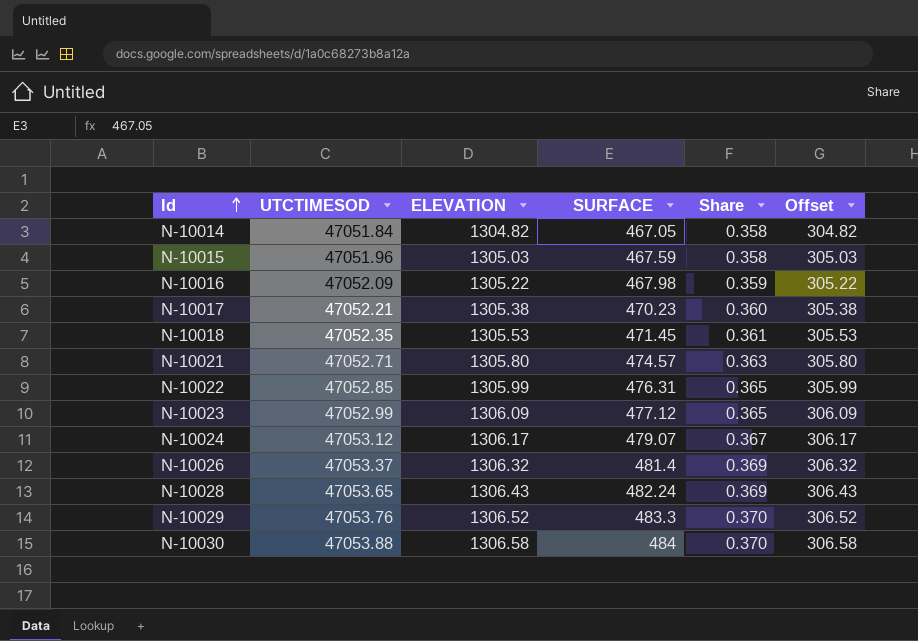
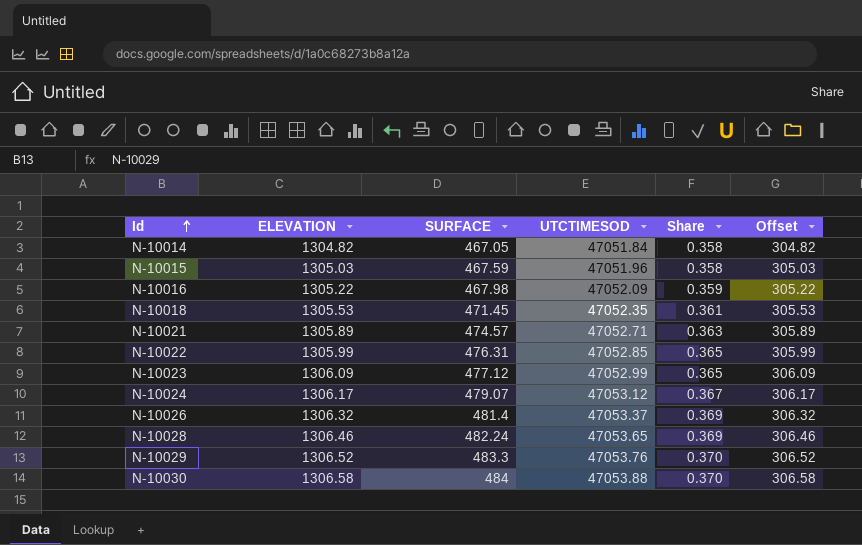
column UTCTIMESOD | position: 2 -> 4
row N-10017: 47052.21 | 1305.38 | 470.23 | 0.360 | 305.38 -> none
N-10021 | ELEVATION: 1305.80 -> 1305.89
N-10021 | Offset: 305.80 -> 305.89
N-10028 | ELEVATION: 1306.43 -> 1306.46
N-10028 | Offset: 306.43 -> 306.46

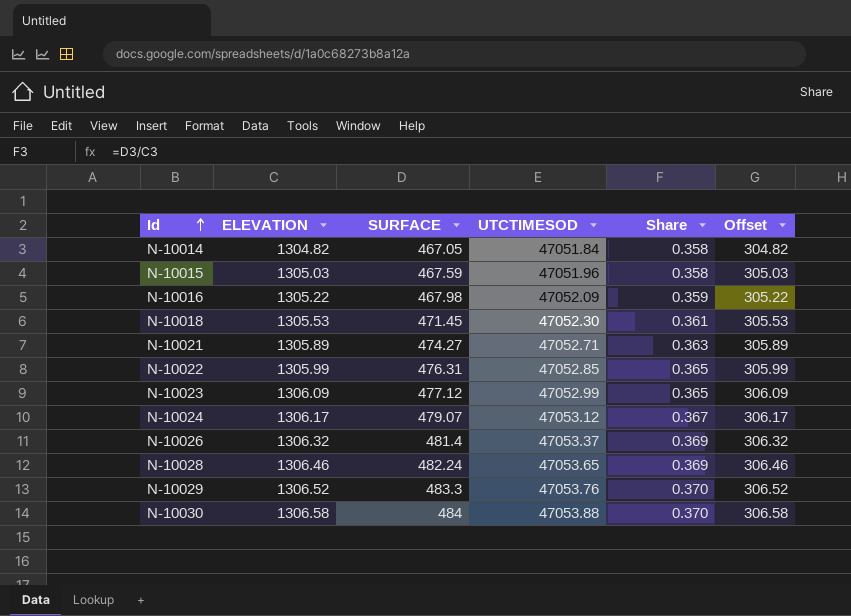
N-10018 | UTCTIMESOD: 47052.35 -> 47052.30
N-10021 | SURFACE: 474.57 -> 474.27

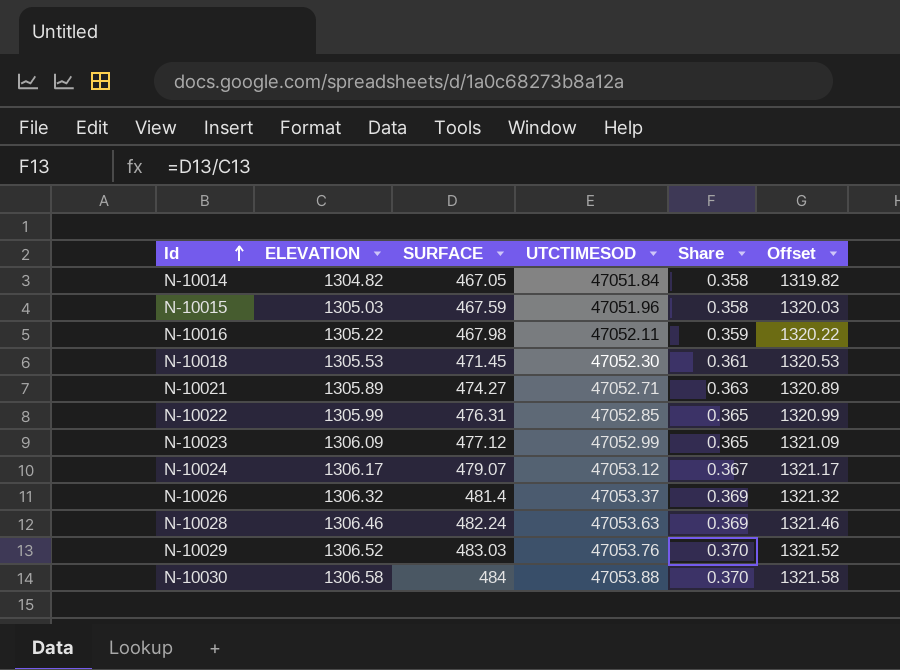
column Offset | formula: [ELEVATION] - 1000 -> [ELEVATION] + 15
N-10016 | UTCTIMESOD: 47052.09 -> 47052.11
N-10028 | UTCTIMESOD: 47053.65 -> 47053.63
N-10029 | SURFACE: 483.3 -> 483.03

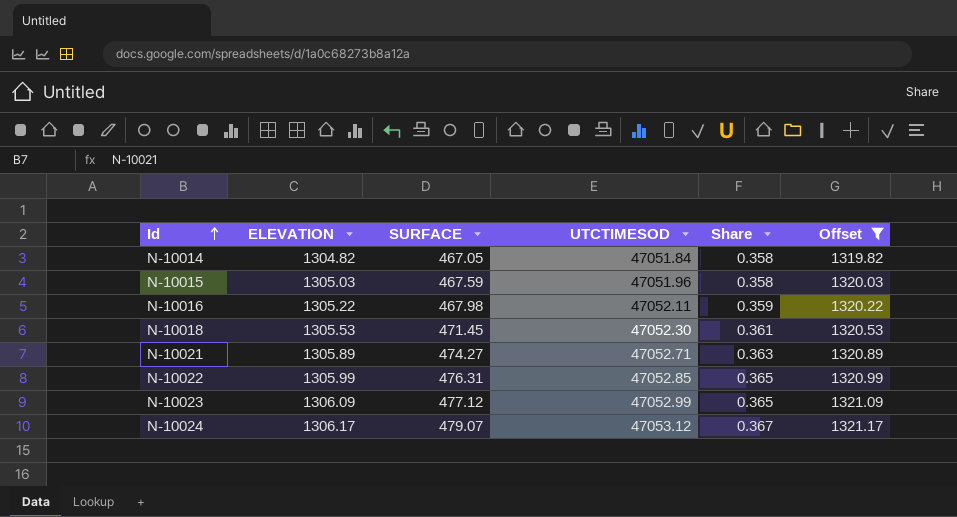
filter: none -> Offset <= 1321.17

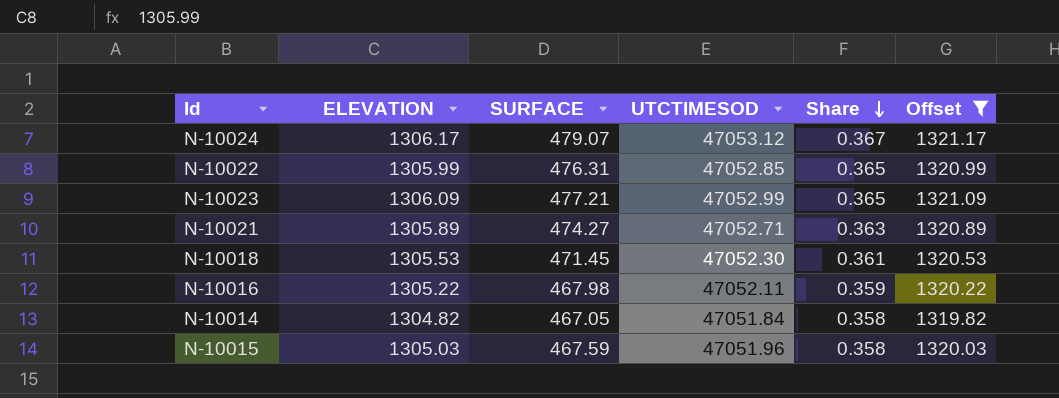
row order: Id ascending -> Share descending
N-10023 | SURFACE: 477.12 -> 477.21

